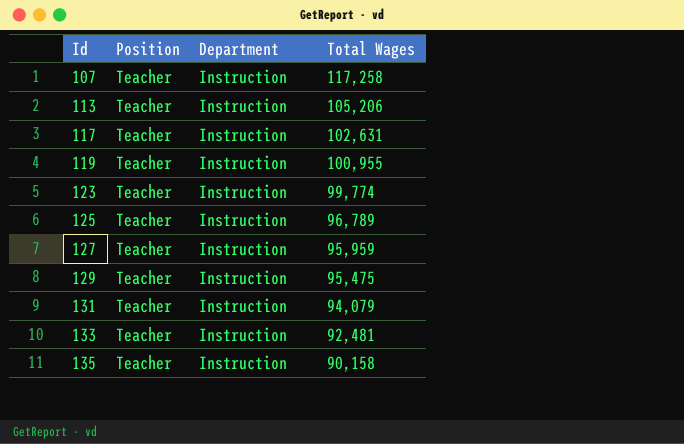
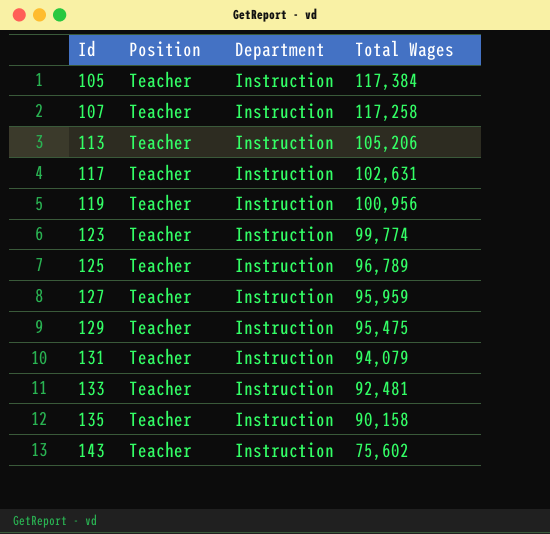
row 105: none -> Teacher | Instruction | 117,384
119 | Total Wages: 100,955 -> 100,956
row 143: none -> Teacher | Instruction | 75,602

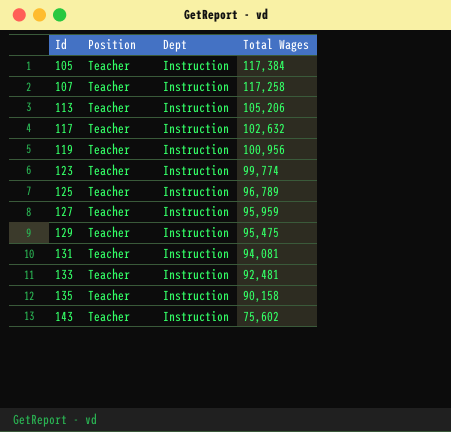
column name: Department -> Dept
117 | Total Wages: 102,631 -> 102,632
131 | Total Wages: 94,079 -> 94,081

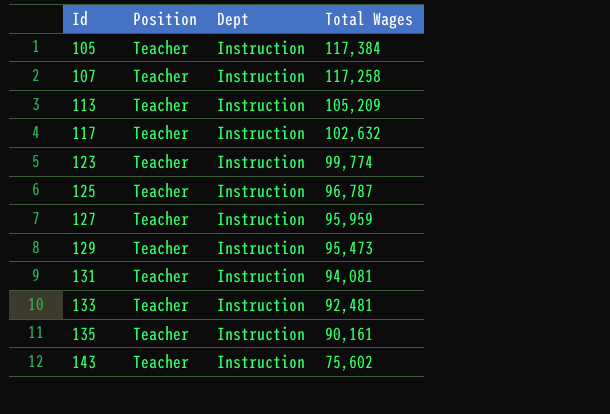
row 119: Teacher | Instruction | 100,956 -> none
113 | Total Wages: 105,206 -> 105,209
125 | Total Wages: 96,789 -> 96,787
129 | Total Wages: 95,475 -> 95,473
135 | Total Wages: 90,158 -> 90,161

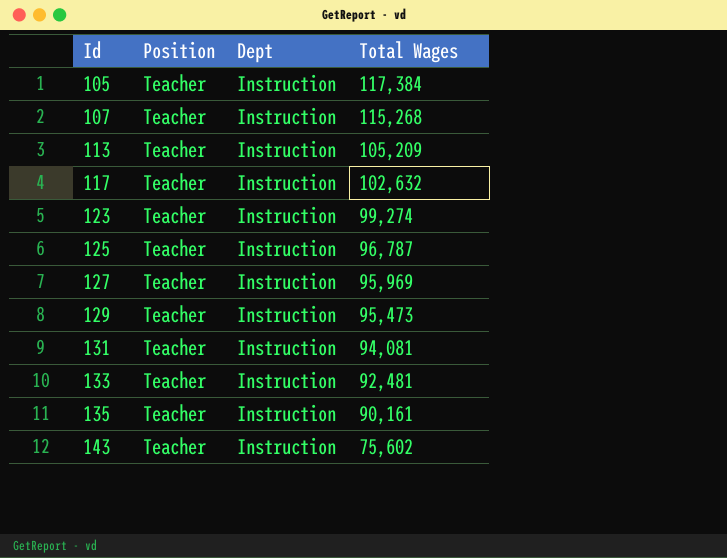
107 | Total Wages: 117,258 -> 115,268
123 | Total Wages: 99,774 -> 99,274
127 | Total Wages: 95,959 -> 95,969

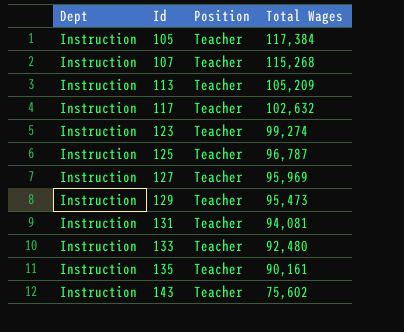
column Dept | position: 3 -> 1
133 | Total Wages: 92,481 -> 92,480

